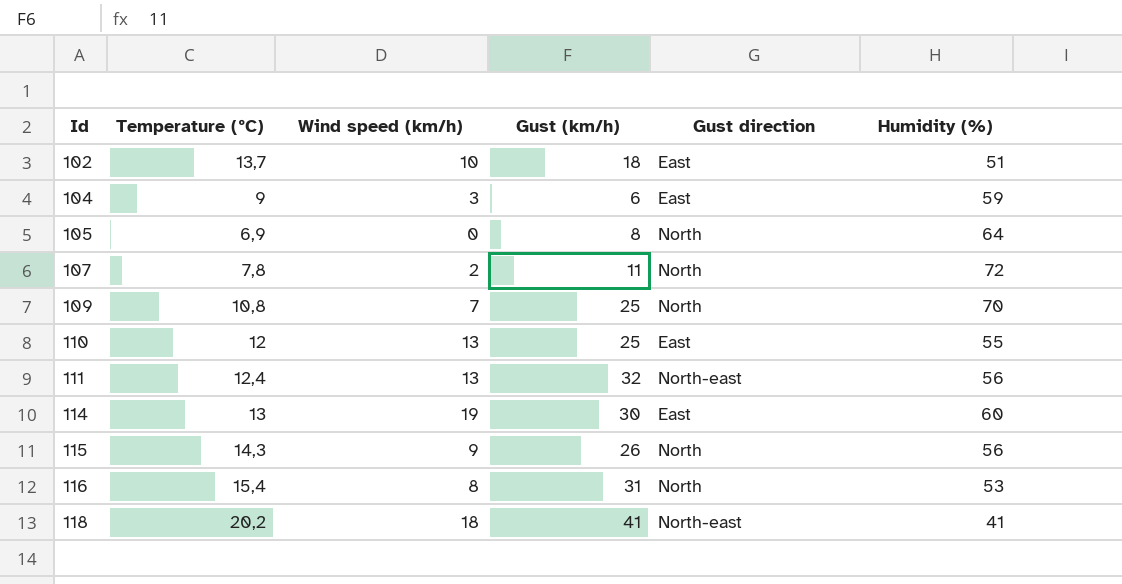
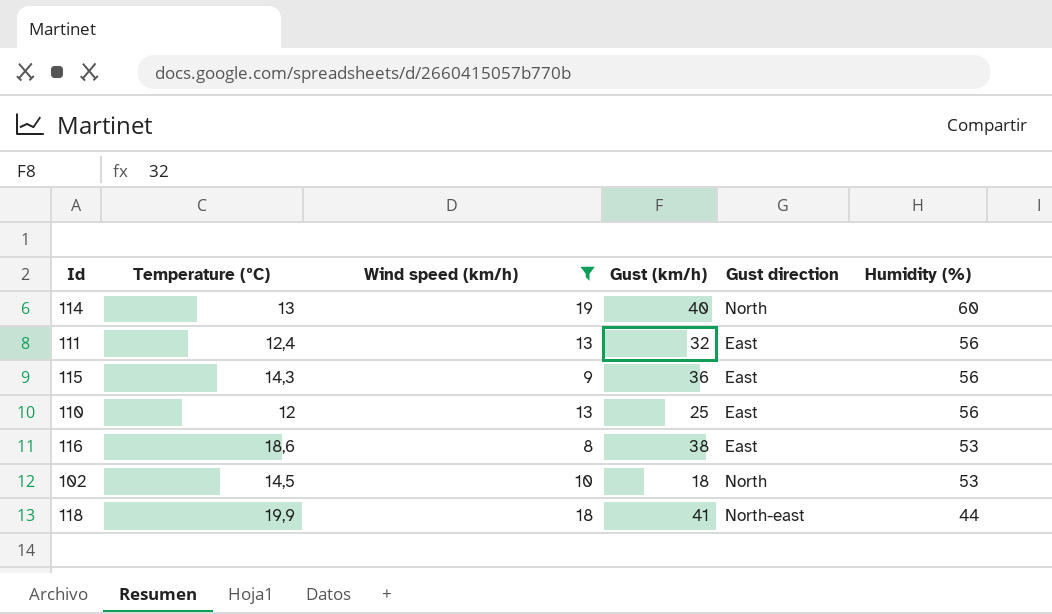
filter: none -> Wind speed (km/h) >= 8
row order: Id ascending -> Humidity (%) descending
114 | Gust (km/h): 30 -> 40
114 | Gust direction: East -> North
111 | Gust direction: North-east -> East
115 | Gust (km/h): 26 -> 36
115 | Gust direction: North -> East
110 | Humidity (%): 55 -> 56
116 | Temperature (ºC): 15,4 -> 18,6
116 | Gust (km/h): 31 -> 38
116 | Gust direction: North -> East
102 | Temperature (ºC): 13,7 -> 14,5
102 | Gust direction: East -> North
102 | Humidity (%): 51 -> 53
118 | Temperature (ºC): 20,2 -> 19,9
118 | Humidity (%): 41 -> 44

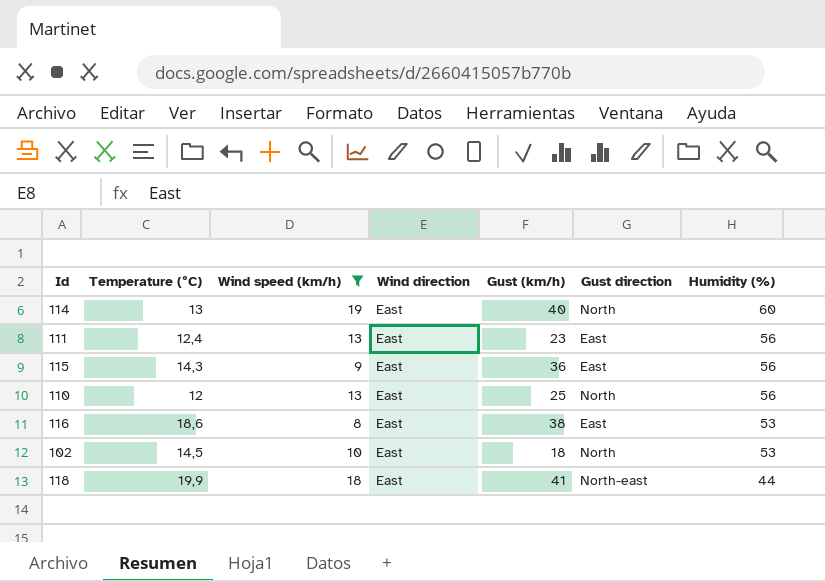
column Wind direction | position: none -> 4
111 | Gust (km/h): 32 -> 23
110 | Gust direction: East -> North

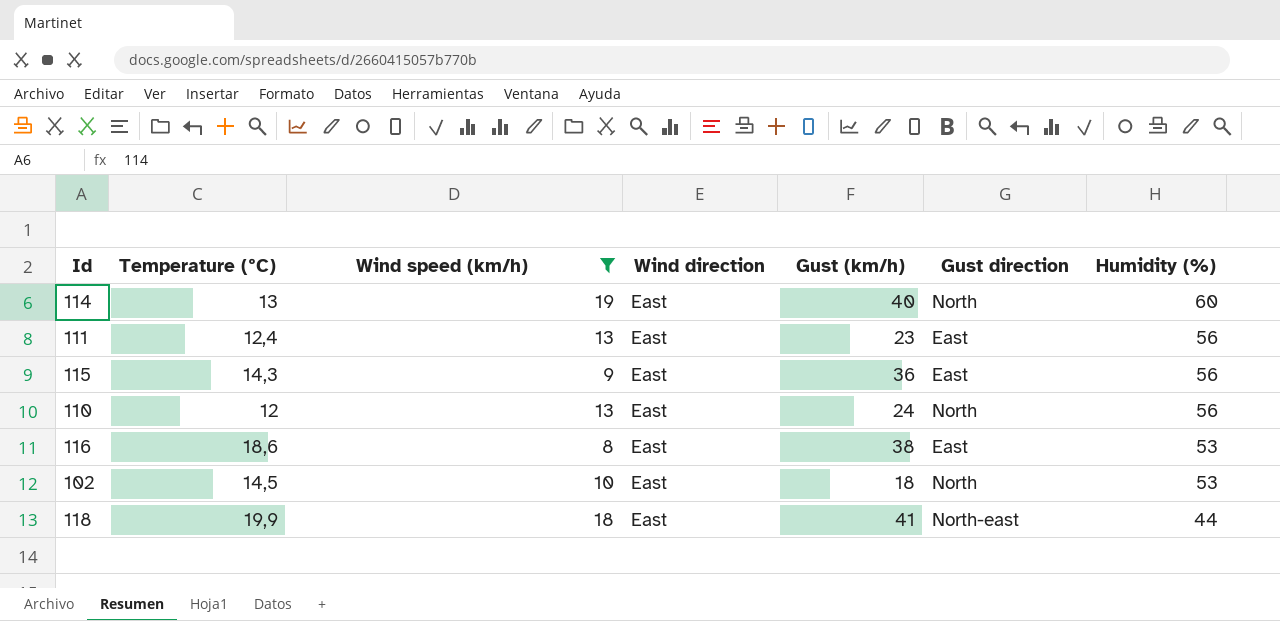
110 | Gust (km/h): 25 -> 24

